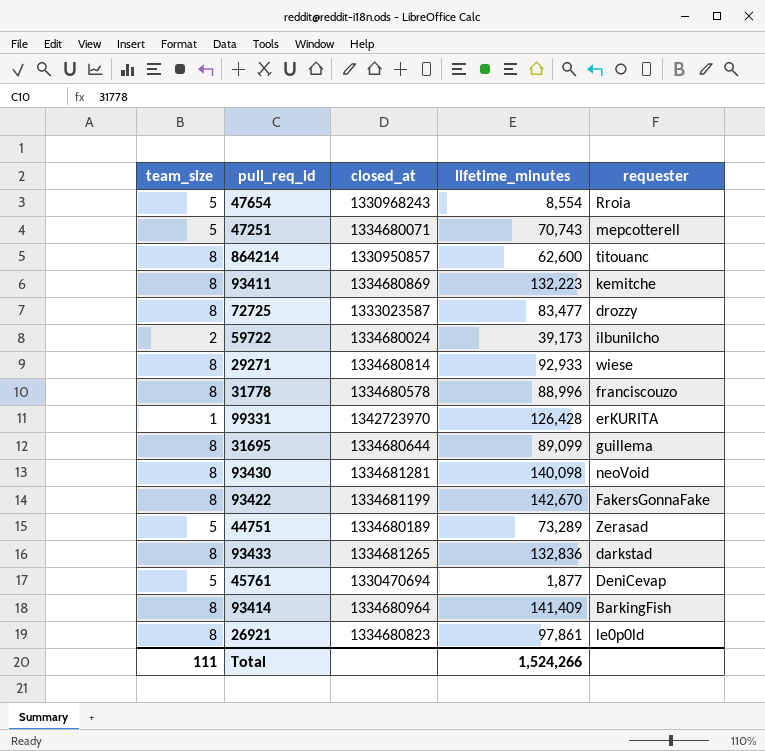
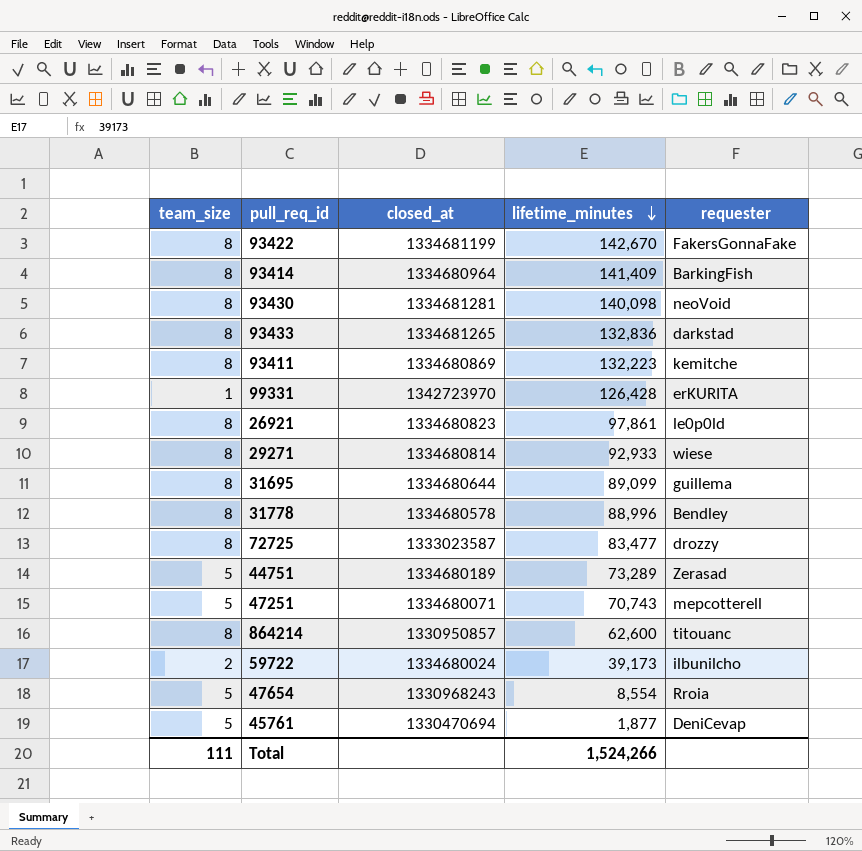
row order: none -> lifetime_minutes descending
31778 | requester: franciscouzo -> Bendley

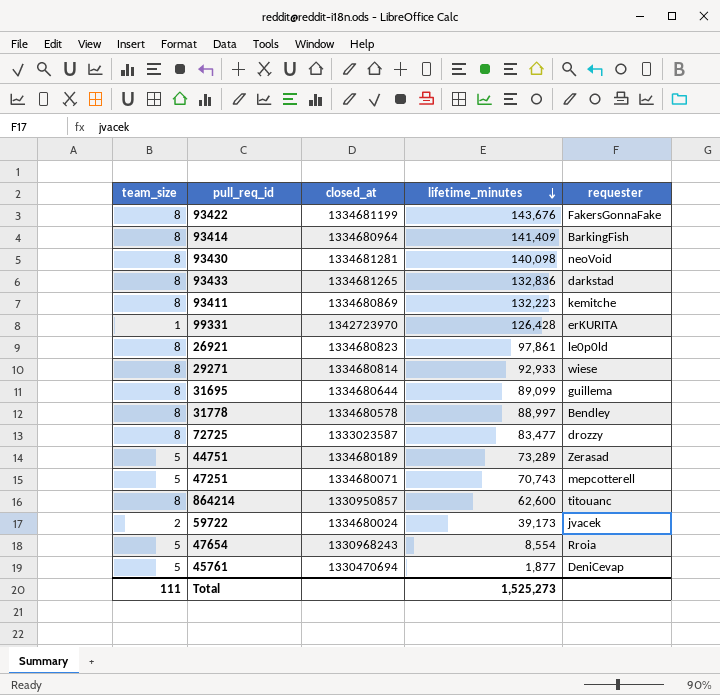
93422 | lifetime_minutes: 142,670 -> 143,676
31778 | lifetime_minutes: 88,996 -> 88,997
59722 | requester: ilbunilcho -> jvacek
Total | lifetime_minutes: 1,524,266 -> 1,525,273

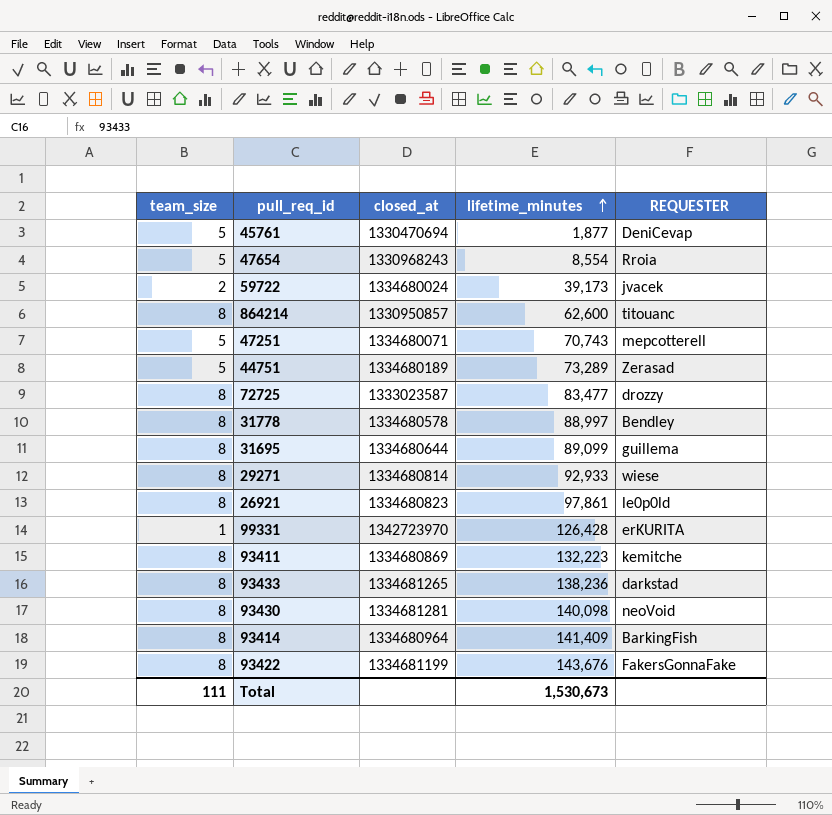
row order: lifetime_minutes descending -> lifetime_minutes ascending
column name: requester -> REQUESTER
93433 | lifetime_minutes: 132,836 -> 138,236
Total | lifetime_minutes: 1,525,273 -> 1,530,673

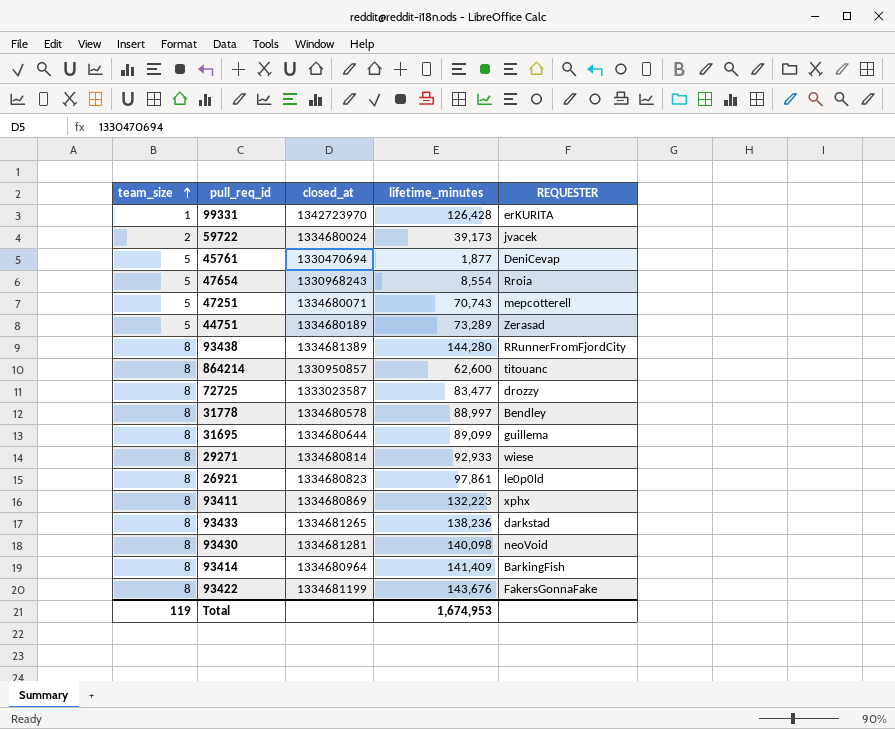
row order: lifetime_minutes ascending -> team_size ascending
row 93438: none -> 8 | 1334681389 | 144,280 | RRunnerFromFjordCity
93411 | REQUESTER: kemitche -> xphx
Total | team_size: 111 -> 119
Total | lifetime_minutes: 1,530,673 -> 1,674,953

